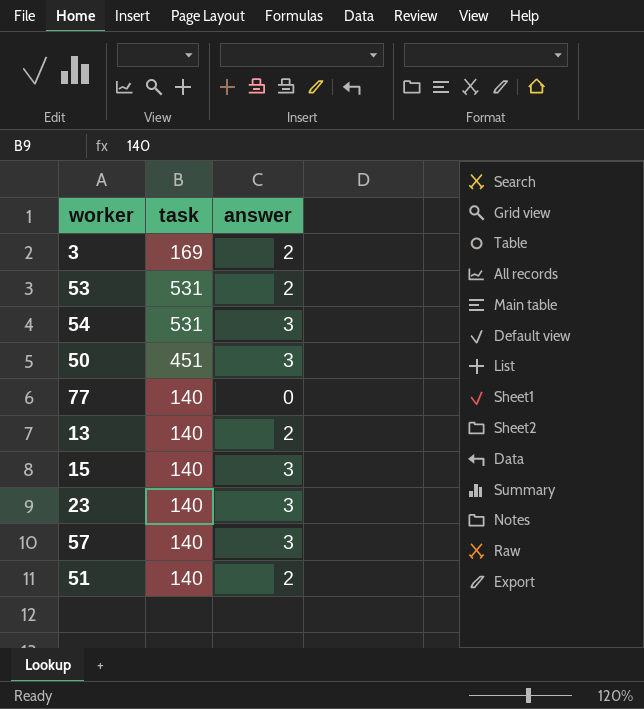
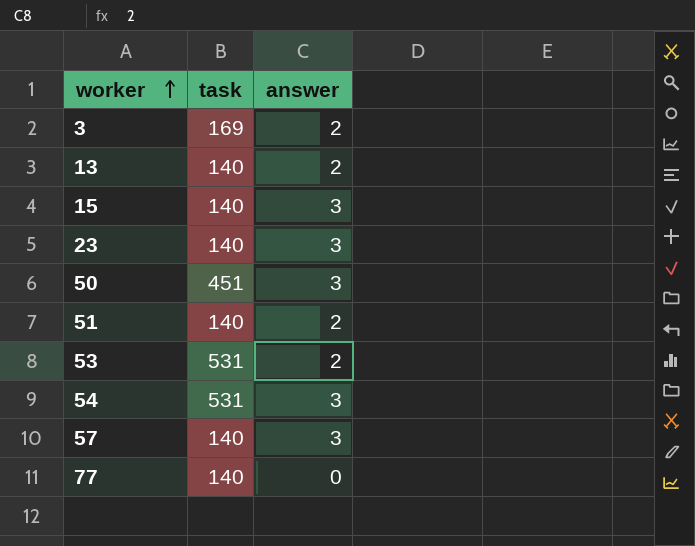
row order: none -> worker ascending

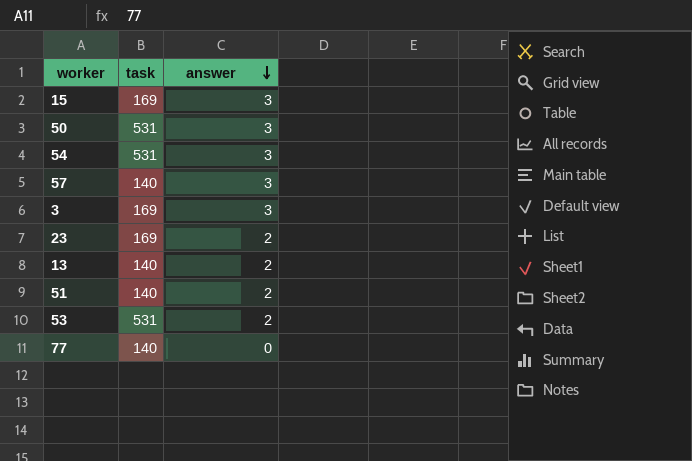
row order: worker ascending -> answer descending
15 | task: 140 -> 169
50 | task: 451 -> 531
3 | answer: 2 -> 3
23 | task: 140 -> 169
23 | answer: 3 -> 2

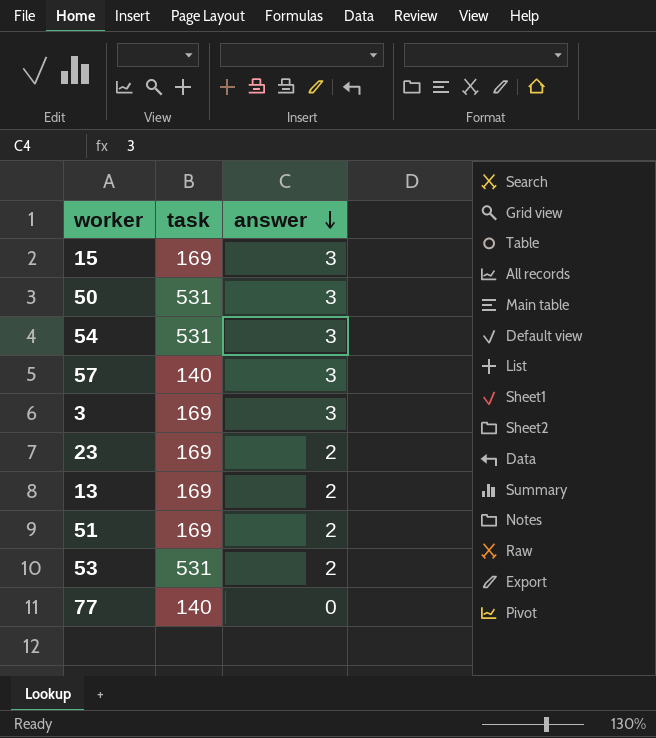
13 | task: 140 -> 169
51 | task: 140 -> 169

